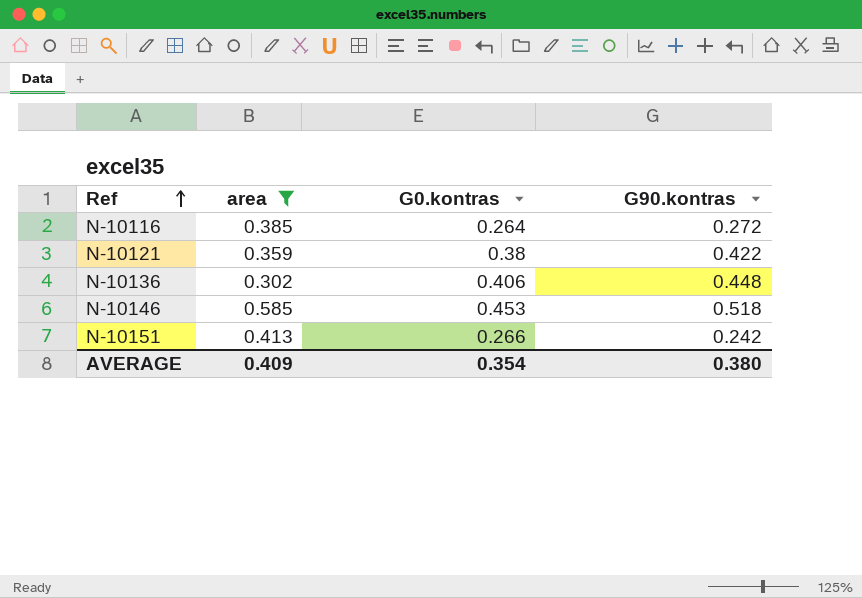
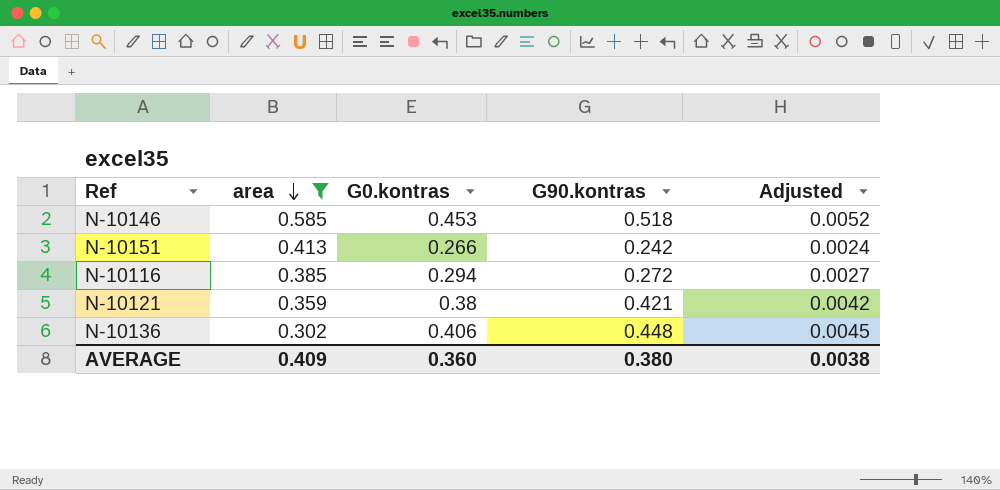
row order: Ref ascending -> area descending
column Adjusted | formula: none -> [G90.kontras] * 0.01
N-10116 | G0.kontras: 0.264 -> 0.294
N-10121 | G90.kontras: 0.422 -> 0.421
AVERAGE | G0.kontras: 0.354 -> 0.360

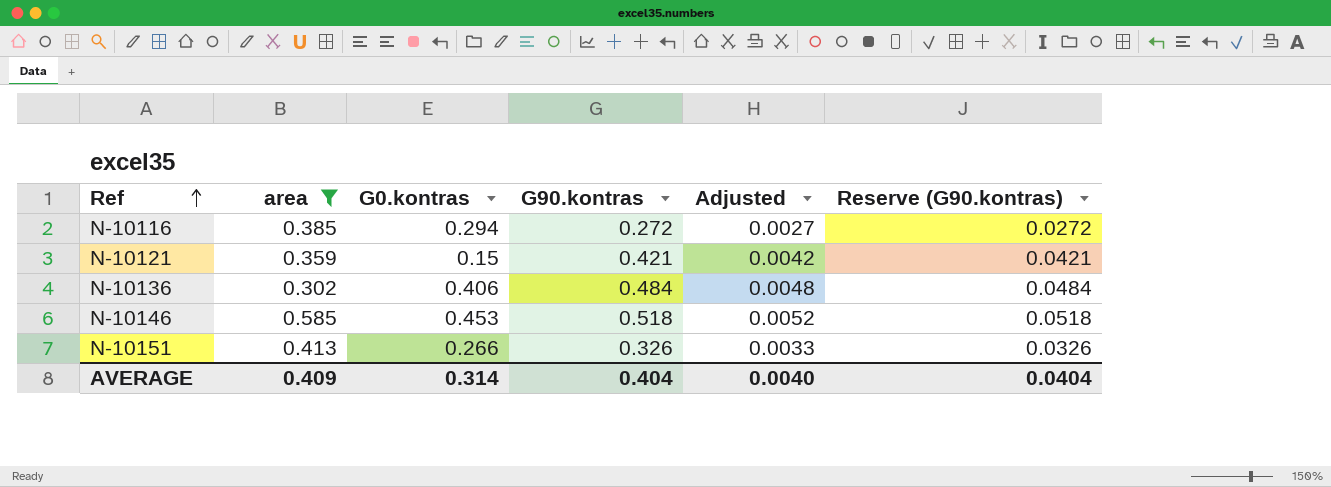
row order: area descending -> Ref ascending
column Reserve (G90.kontras) | formula: none -> [G90.kontras] * 0.1
N-10121 | G0.kontras: 0.38 -> 0.15
N-10136 | G90.kontras: 0.448 -> 0.484
N-10136 | Adjusted: 0.0045 -> 0.0048
N-10151 | G90.kontras: 0.242 -> 0.326
N-10151 | Adjusted: 0.0024 -> 0.0033
AVERAGE | G0.kontras: 0.360 -> 0.314
AVERAGE | G90.kontras: 0.380 -> 0.404
AVERAGE | Adjusted: 0.0038 -> 0.0040

